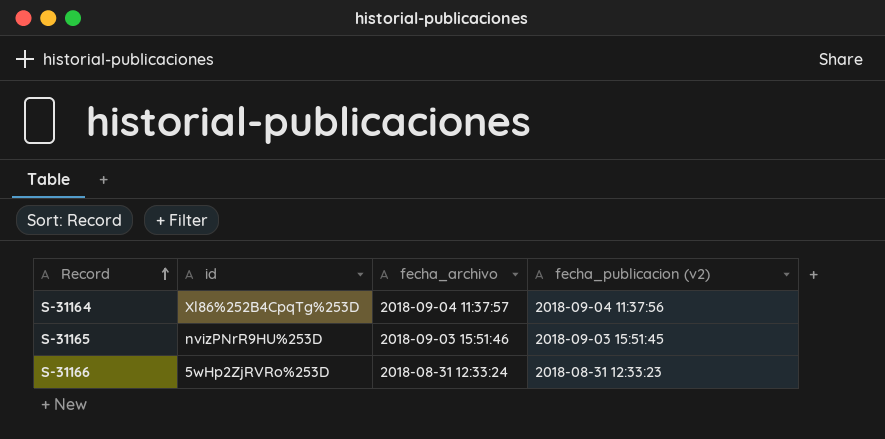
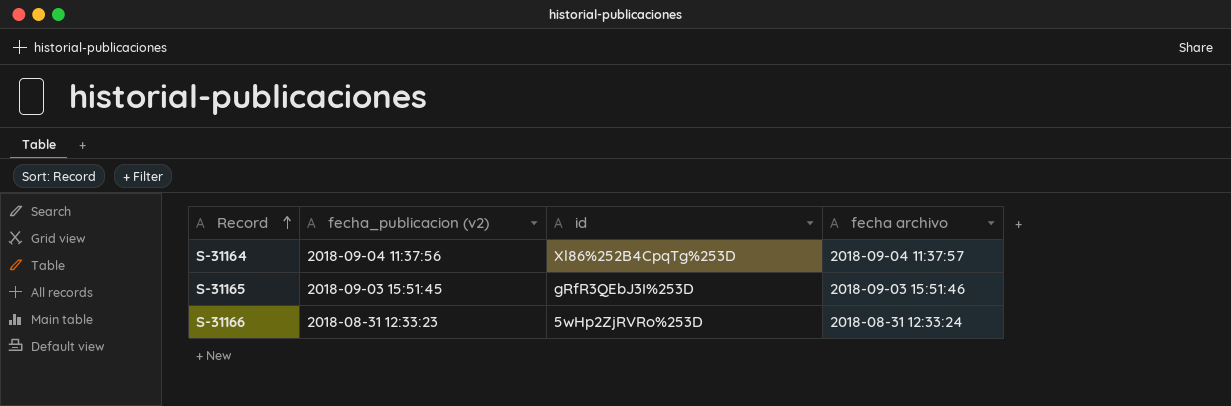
column fecha_publicacion (v2) | position: 4 -> 2
column name: fecha_archivo -> fecha archivo
S-31165 | id: nvizPNrR9HU%253D -> gRfR3QEbJ3I%253D

